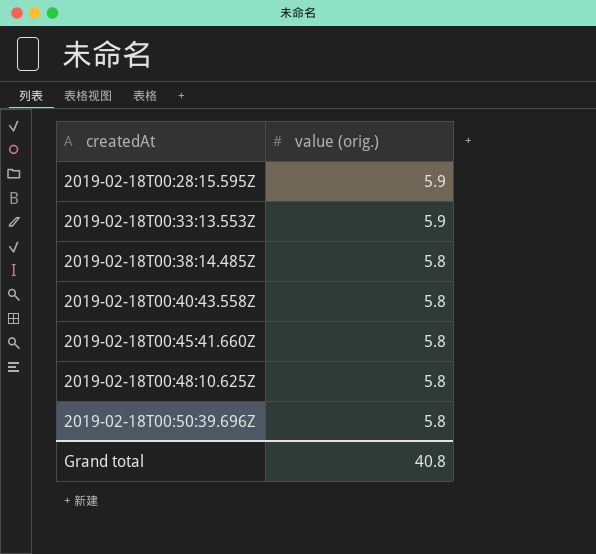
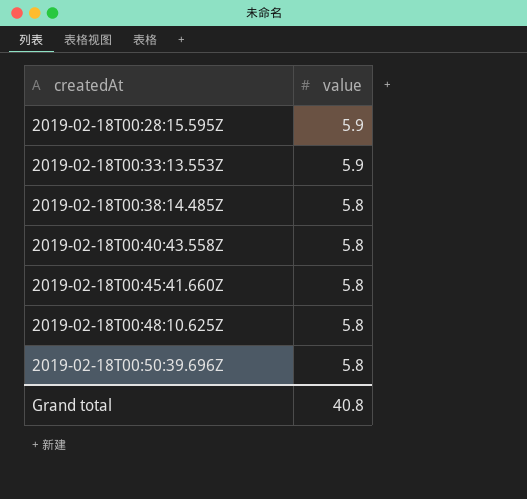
column name: value (orig.) -> value

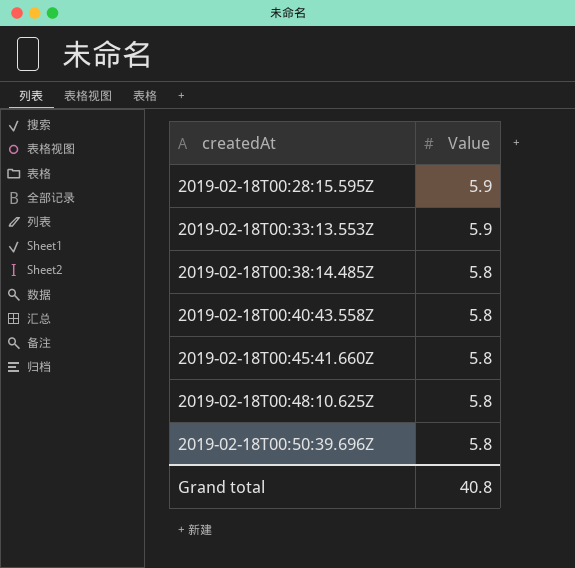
column name: value -> Value

